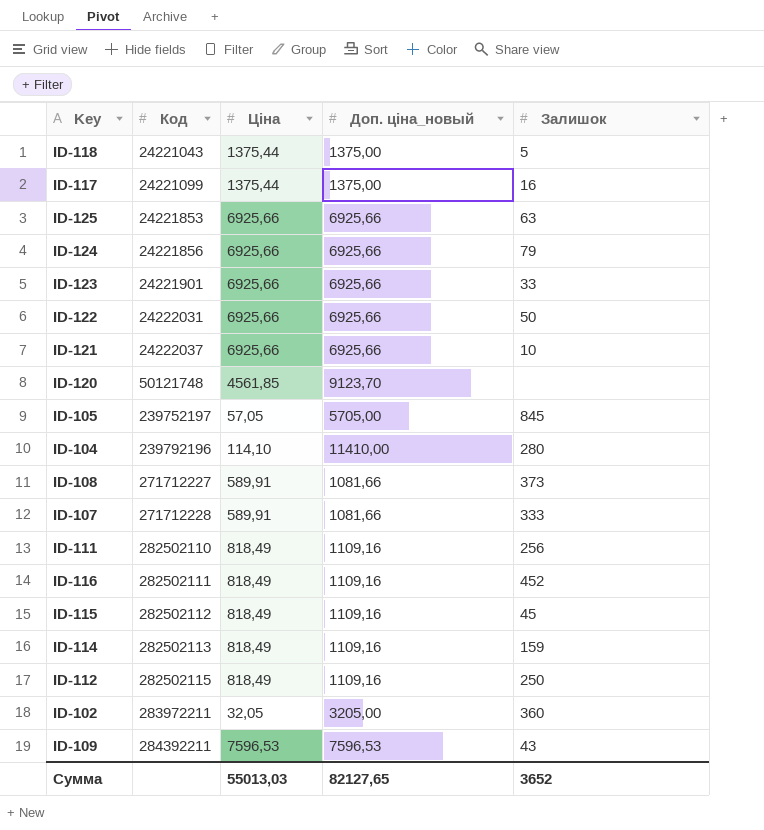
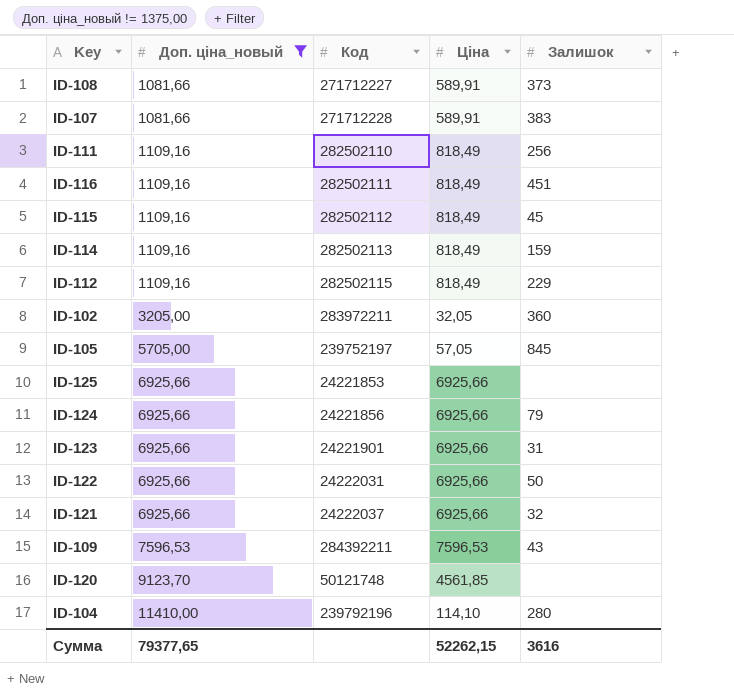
filter: none -> Доп. ціна_новый != 1375,00
row order: Код ascending -> Доп. ціна_новый ascending
column Доп. ціна_новый | position: 4 -> 2
ID-107 | Залишок: 333 -> 383
ID-116 | Залишок: 452 -> 451
ID-112 | Залишок: 250 -> 229
ID-125 | Залишок: 63 -> none
ID-123 | Залишок: 33 -> 31
ID-121 | Залишок: 10 -> 32
Сумма | Доп. ціна_новый: 82127,65 -> 79377,65
Сумма | Ціна: 55013,03 -> 52262,15
Сумма | Залишок: 3652 -> 3616

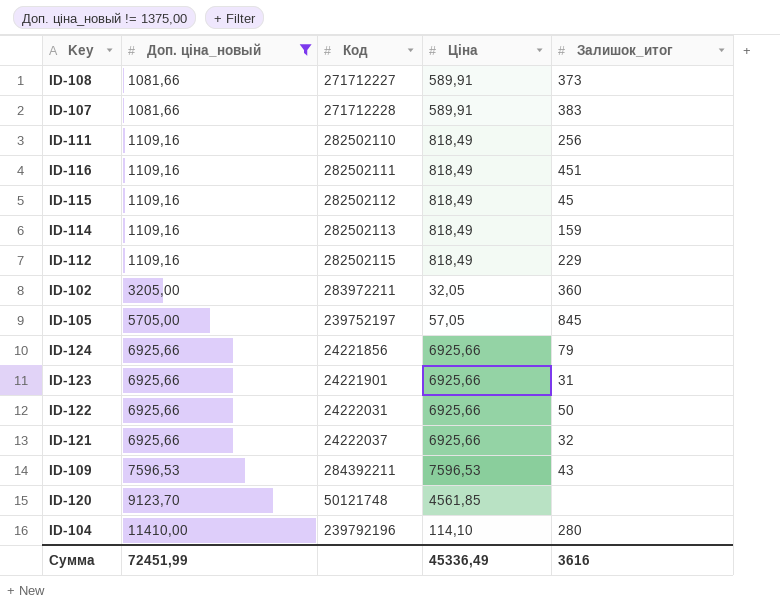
column name: Залишок -> Залишок_итог
row ID-125: 6925,66 | 24221853 | 6925,66 | none -> none
Сумма | Доп. ціна_новый: 79377,65 -> 72451,99
Сумма | Ціна: 52262,15 -> 45336,49

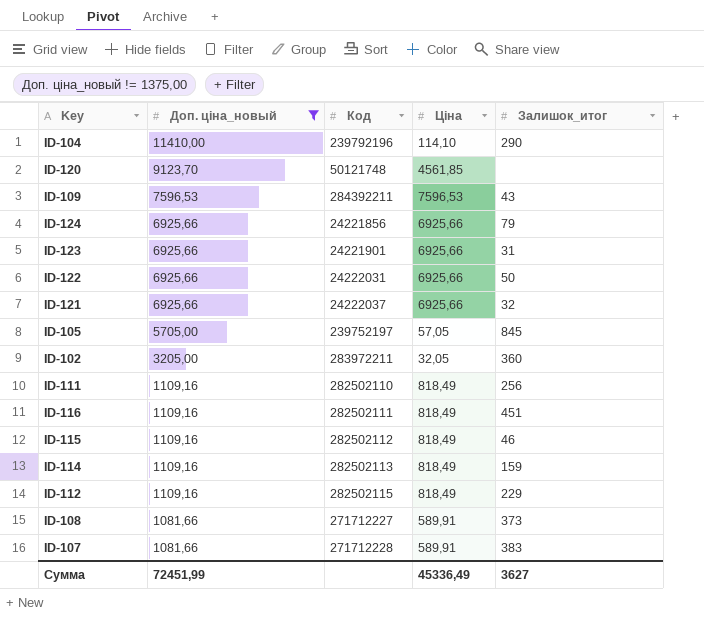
row order: Доп. ціна_новый ascending -> Доп. ціна_новый descending
ID-104 | Залишок_итог: 280 -> 290
ID-115 | Залишок_итог: 45 -> 46
Сумма | Залишок_итог: 3616 -> 3627

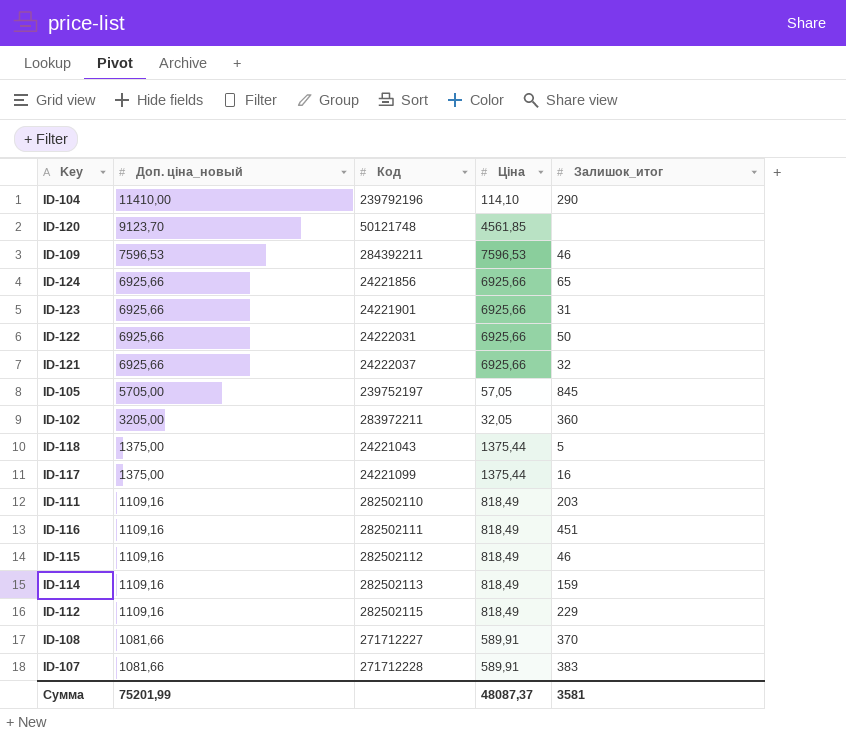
filter: Доп. ціна_новый != 1375,00 -> none
ID-109 | Залишок_итог: 43 -> 46
ID-124 | Залишок_итог: 79 -> 65
ID-111 | Залишок_итог: 256 -> 203
ID-108 | Залишок_итог: 373 -> 370
Сумма | Доп. ціна_новый: 72451,99 -> 75201,99
Сумма | Ціна: 45336,49 -> 48087,37
Сумма | Залишок_итог: 3627 -> 3581

